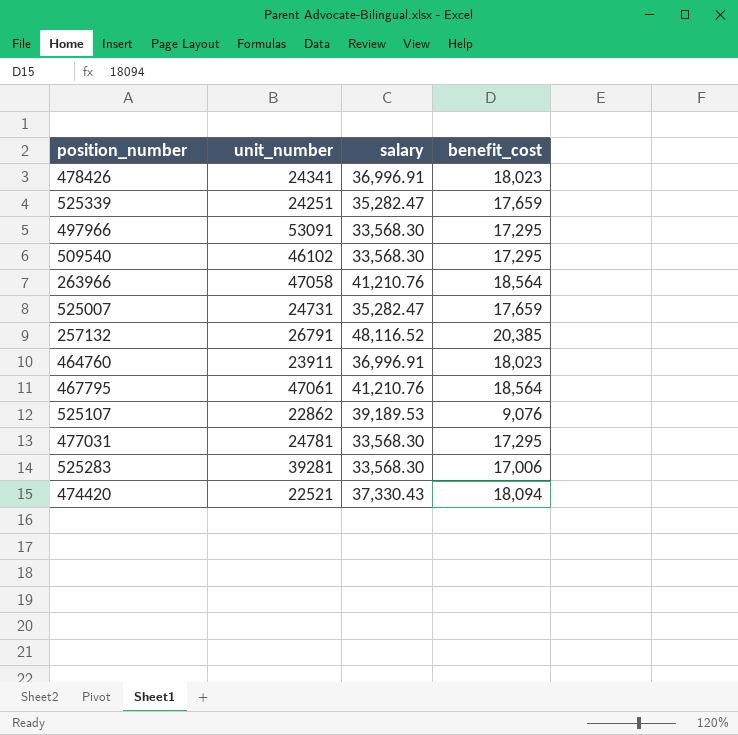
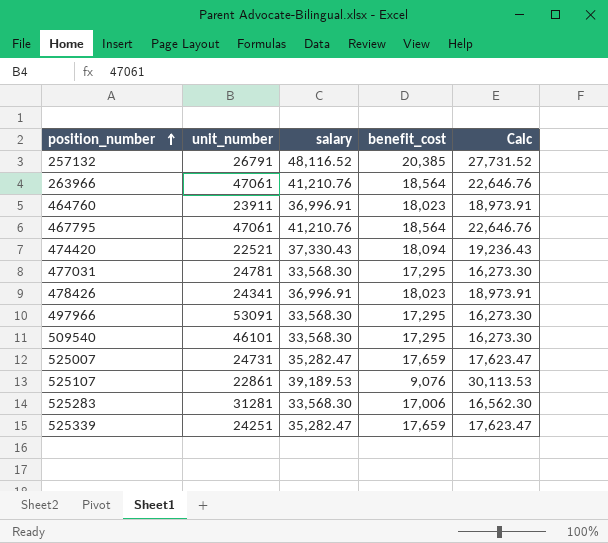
row order: none -> position_number ascending
column Calc | formula: none -> [salary] - [benefit_cost]
263966 | unit_number: 47058 -> 47061
509540 | unit_number: 46102 -> 46101
525107 | unit_number: 22862 -> 22861
525283 | unit_number: 39281 -> 31281

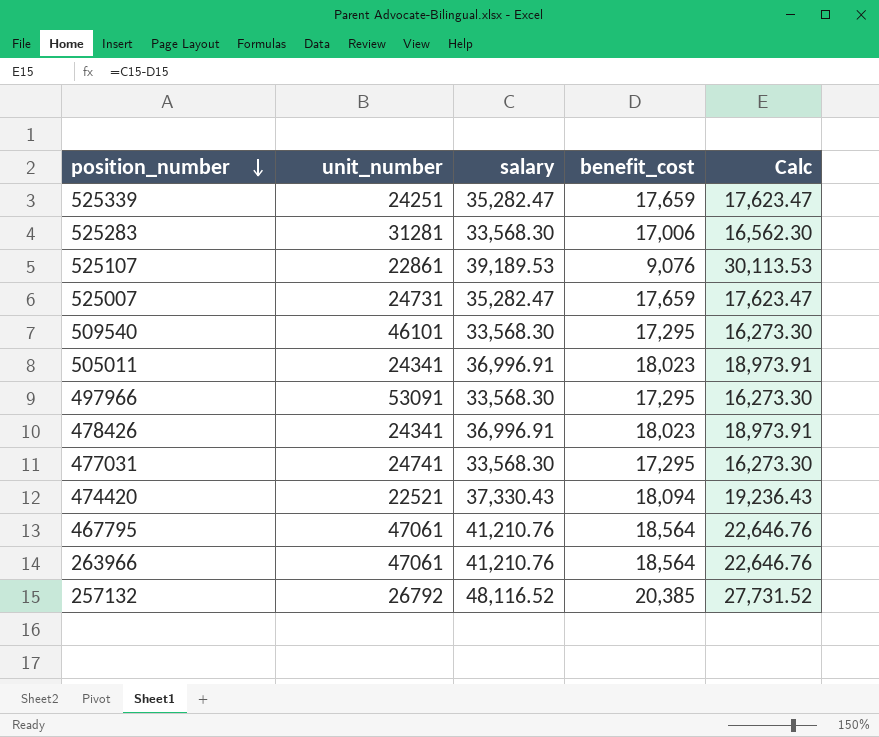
row order: position_number ascending -> position_number descending
row 464760: 23911 | 36,996.91 | 18,023 | 18,973.91 -> none
row 505011: none -> 24341 | 36,996.91 | 18,023 | 18,973.91
477031 | unit_number: 24781 -> 24741
257132 | unit_number: 26791 -> 26792

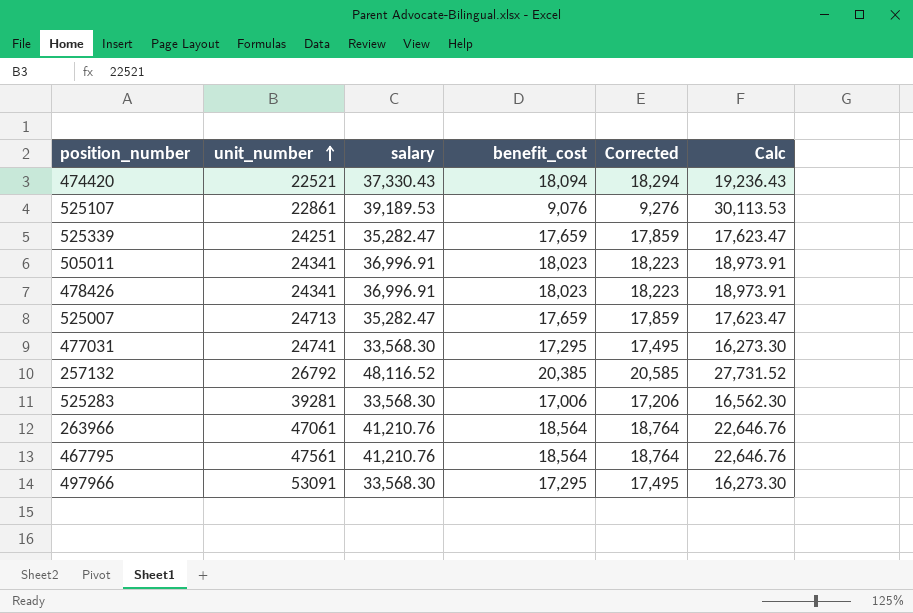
row order: position_number descending -> unit_number ascending
column Corrected | formula: none -> [benefit_cost] + 200
row 509540: 46101 | 33,568.30 | 17,295 | 16,273.30 -> none
525007 | unit_number: 24731 -> 24713
525283 | unit_number: 31281 -> 39281
467795 | unit_number: 47061 -> 47561

